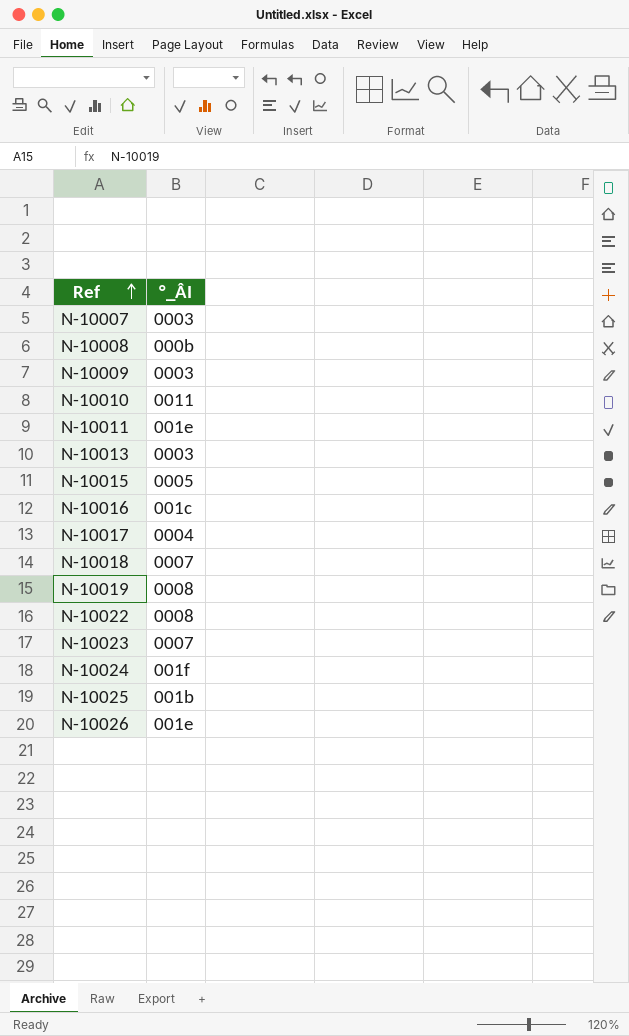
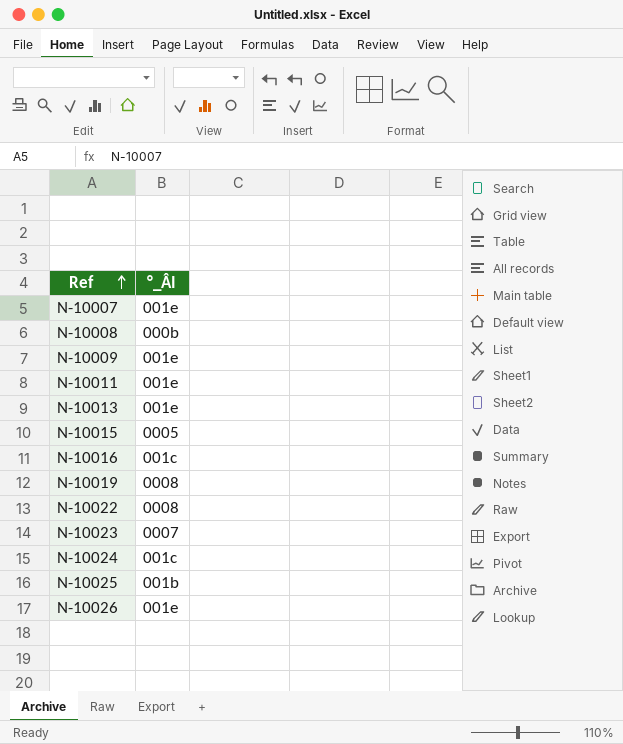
row N-10010: 0011 -> none
row N-10017: 0004 -> none
row N-10018: 0007 -> none
N-10007 | °_ÂI: 0003 -> 001e
N-10009 | °_ÂI: 0003 -> 001e
N-10013 | °_ÂI: 0003 -> 001e
N-10024 | °_ÂI: 001f -> 001c

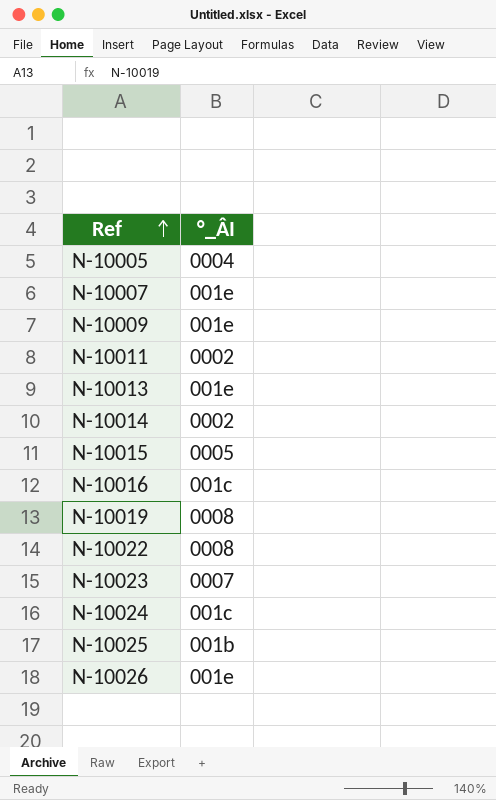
row N-10008: 000b -> none
row N-10005: none -> 0004
N-10011 | °_ÂI: 001e -> 0002
row N-10014: none -> 0002

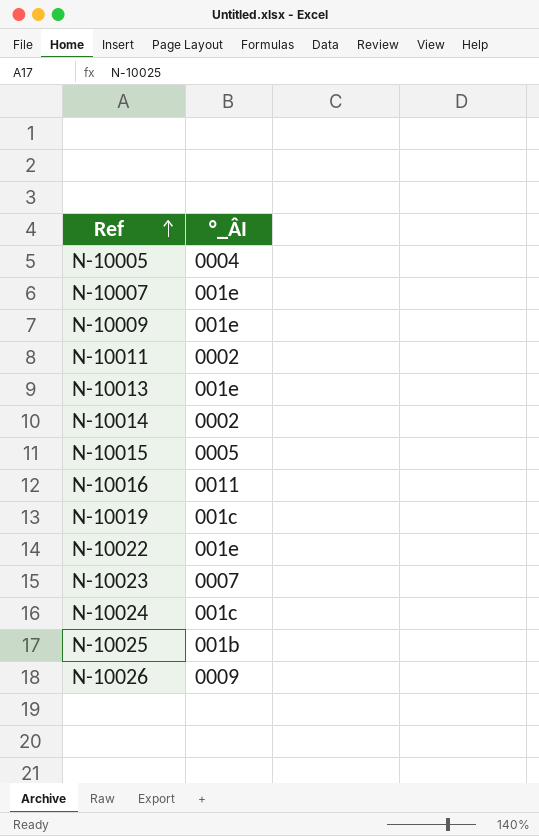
N-10016 | °_ÂI: 001c -> 0011
N-10019 | °_ÂI: 0008 -> 001c
N-10022 | °_ÂI: 0008 -> 001e
N-10026 | °_ÂI: 001e -> 0009

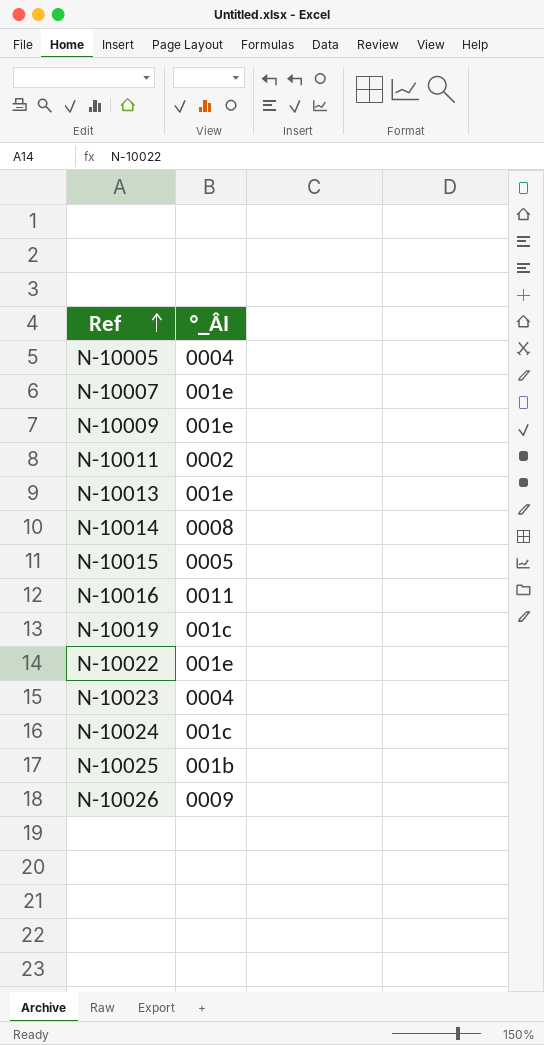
N-10014 | °_ÂI: 0002 -> 0008
N-10023 | °_ÂI: 0007 -> 0004

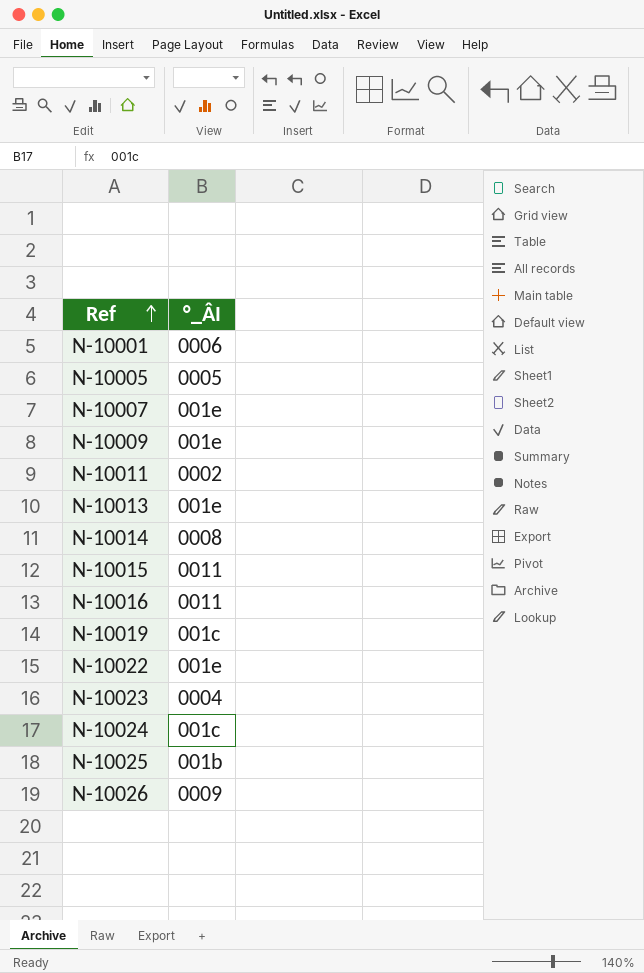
row N-10001: none -> 0006
N-10005 | °_ÂI: 0004 -> 0005
N-10015 | °_ÂI: 0005 -> 0011

